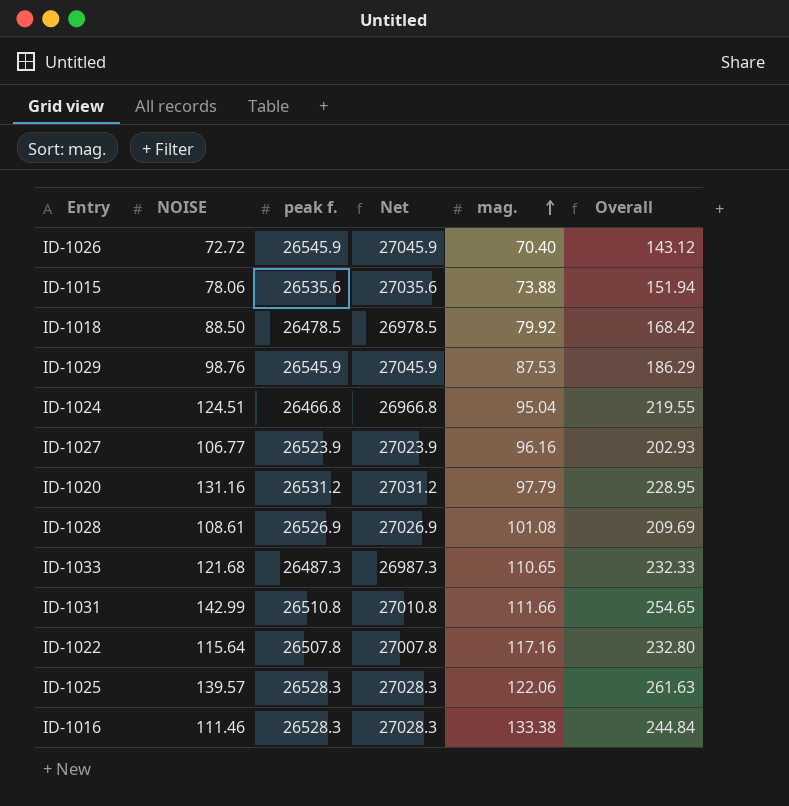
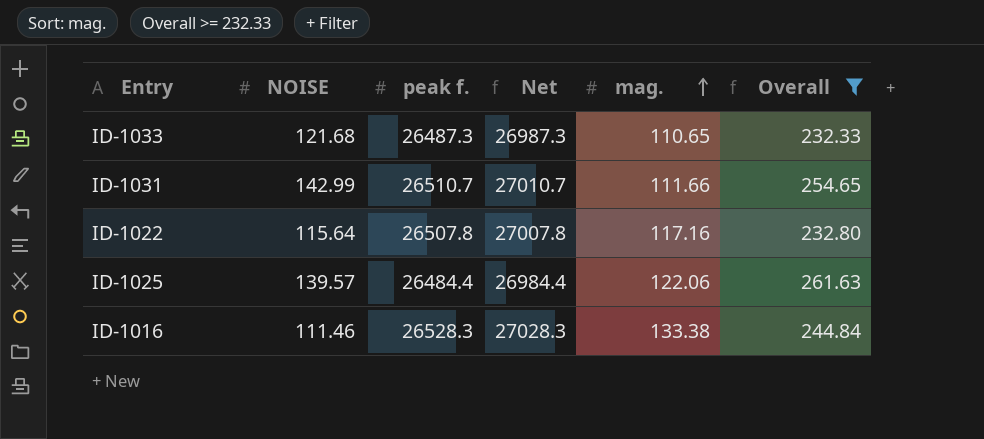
filter: none -> Overall >= 232.33
ID-1031 | peak f.: 26510.8 -> 26510.7
ID-1031 | Net: 27010.8 -> 27010.7
ID-1025 | peak f.: 26528.3 -> 26484.4
ID-1025 | Net: 27028.3 -> 26984.4

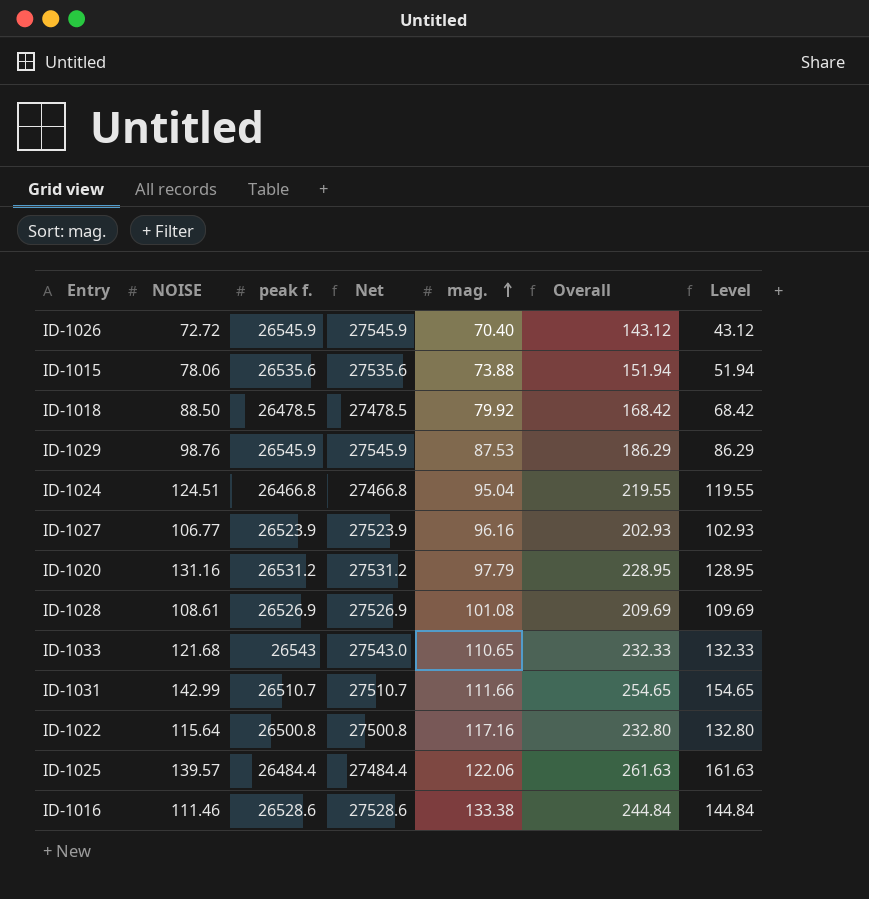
filter: Overall >= 232.33 -> none
column Net | formula: [peak f.] + 500 -> [peak f.] + 1000
column Level | formula: none -> [Overall] - 100
ID-1033 | peak f.: 26487.3 -> 26543
ID-1022 | peak f.: 26507.8 -> 26500.8
ID-1016 | peak f.: 26528.3 -> 26528.6

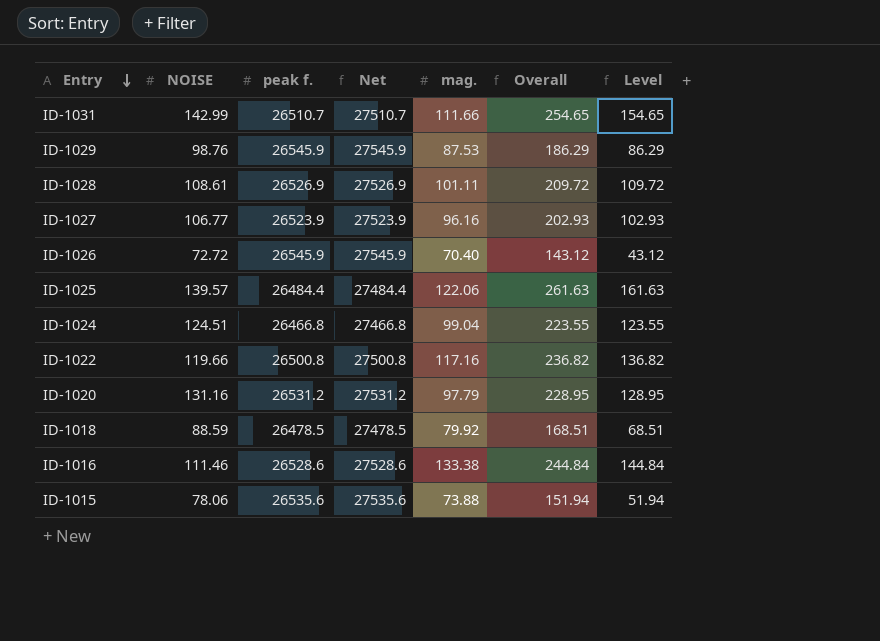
row order: mag. ascending -> Entry descending
row ID-1033: 121.68 | 26543 | 27543.0 | 110.65 | 232.33 | 132.33 -> none
ID-1028 | mag.: 101.08 -> 101.11
ID-1028 | Overall: 209.69 -> 209.72
ID-1028 | Level: 109.69 -> 109.72
ID-1024 | mag.: 95.04 -> 99.04
ID-1024 | Overall: 219.55 -> 223.55
ID-1024 | Level: 119.55 -> 123.55
ID-1022 | NOISE: 115.64 -> 119.66
ID-1022 | Overall: 232.80 -> 236.82
ID-1022 | Level: 132.80 -> 136.82
ID-1018 | NOISE: 88.50 -> 88.59
ID-1018 | Overall: 168.42 -> 168.51
ID-1018 | Level: 68.42 -> 68.51

